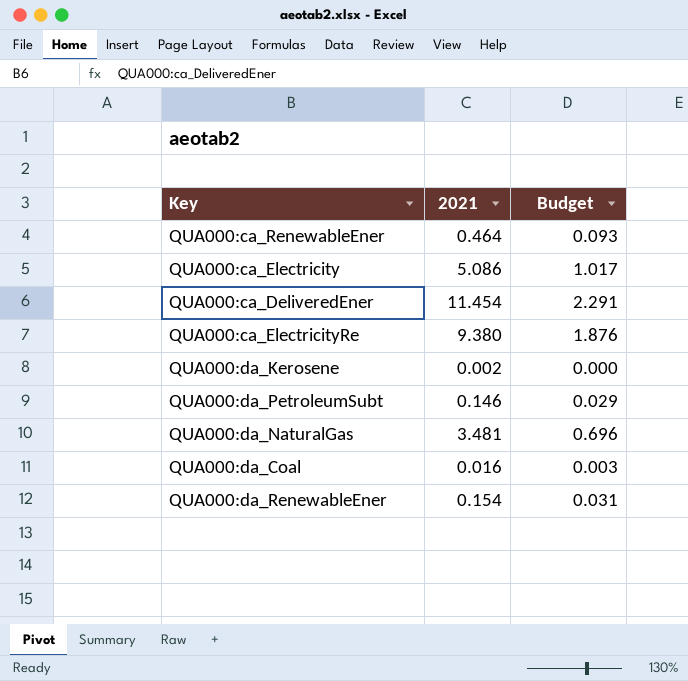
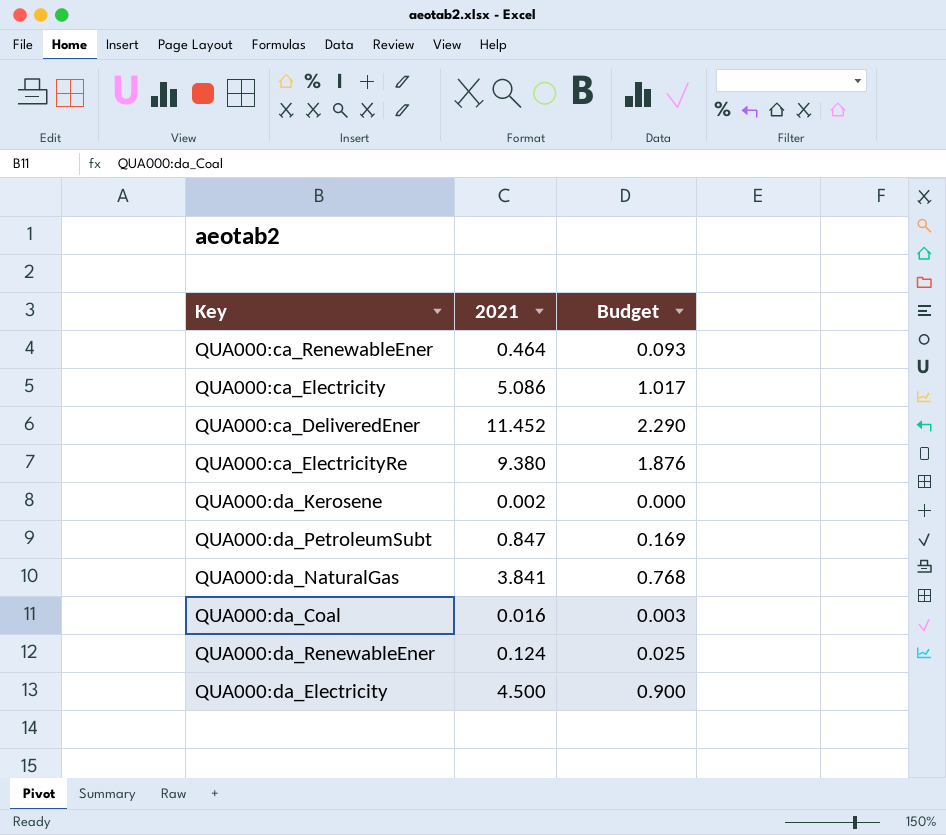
QUA000:ca_DeliveredEner | 2021: 11.454 -> 11.452
QUA000:ca_DeliveredEner | Budget: 2.291 -> 2.290
QUA000:da_PetroleumSubt | 2021: 0.146 -> 0.847
QUA000:da_PetroleumSubt | Budget: 0.029 -> 0.169
QUA000:da_NaturalGas | 2021: 3.481 -> 3.841
QUA000:da_NaturalGas | Budget: 0.696 -> 0.768
QUA000:da_RenewableEner | 2021: 0.154 -> 0.124
QUA000:da_RenewableEner | Budget: 0.031 -> 0.025
row QUA000:da_Electricity: none -> 4.500 | 0.900

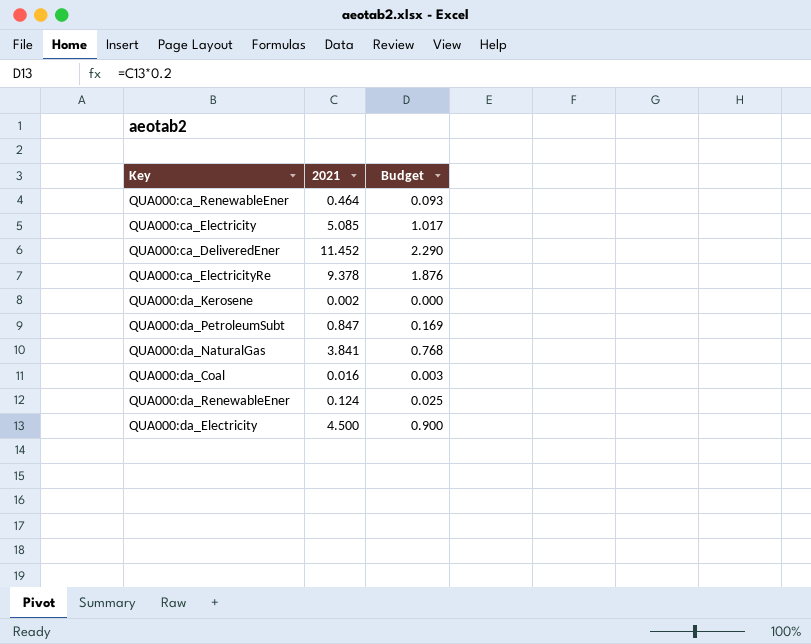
QUA000:ca_Electricity | 2021: 5.086 -> 5.085
QUA000:ca_ElectricityRe | 2021: 9.380 -> 9.378

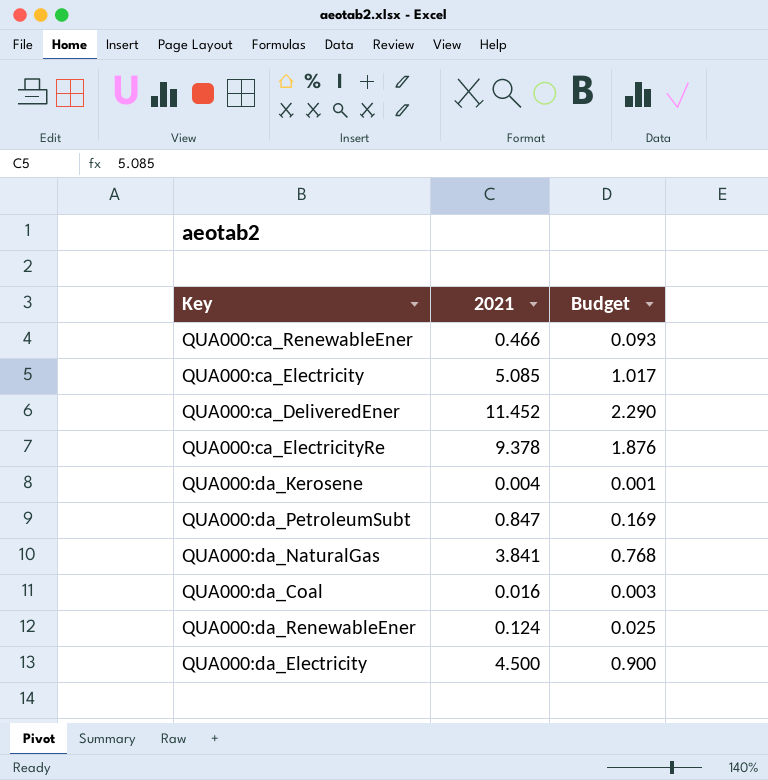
QUA000:ca_RenewableEner | 2021: 0.464 -> 0.466
QUA000:da_Kerosene | 2021: 0.002 -> 0.004
QUA000:da_Kerosene | Budget: 0.000 -> 0.001

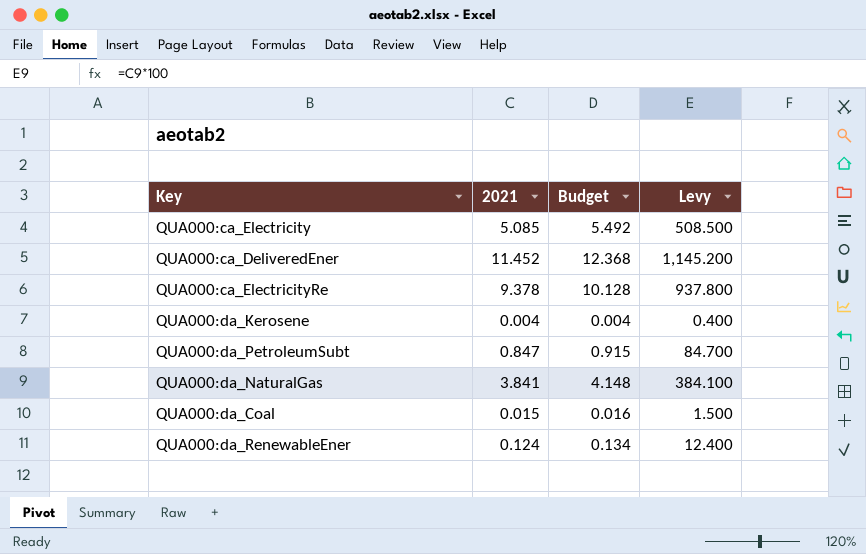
column Budget | formula: [2021] * 0.2 -> [2021] * 1.08
column Levy | formula: none -> [2021] * 100
row QUA000:ca_RenewableEner: 0.466 | 0.093 -> none
row QUA000:da_Electricity: 4.500 | 0.900 -> none
QUA000:da_Coal | 2021: 0.016 -> 0.015

